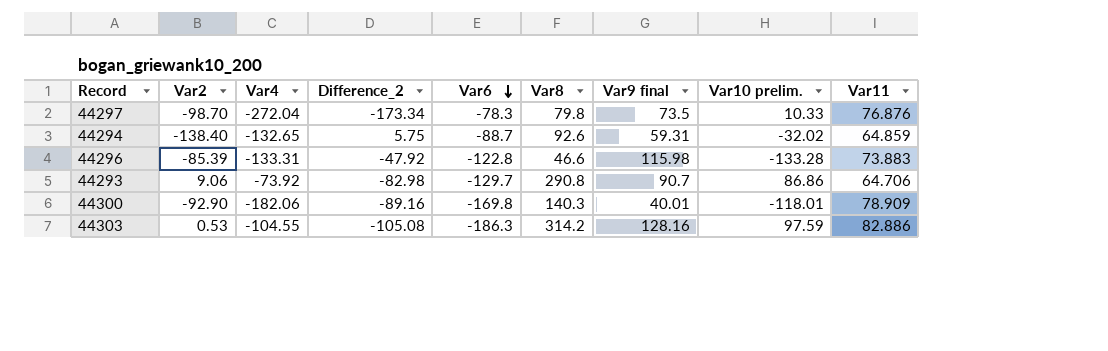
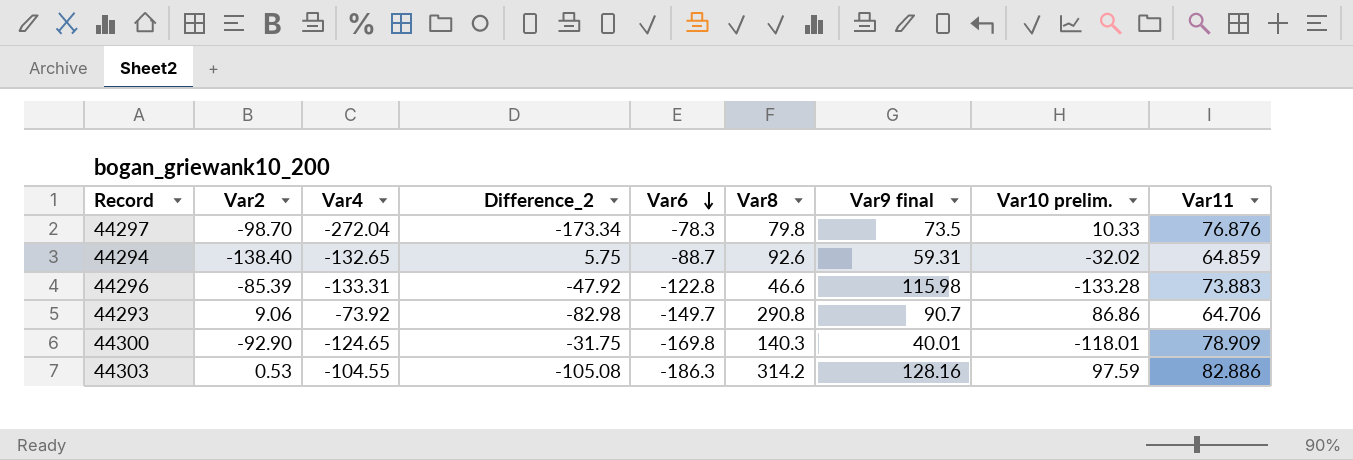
44293 | Var6: -129.7 -> -149.7
44300 | Var4: -182.06 -> -124.65
44300 | Difference_2: -89.16 -> -31.75

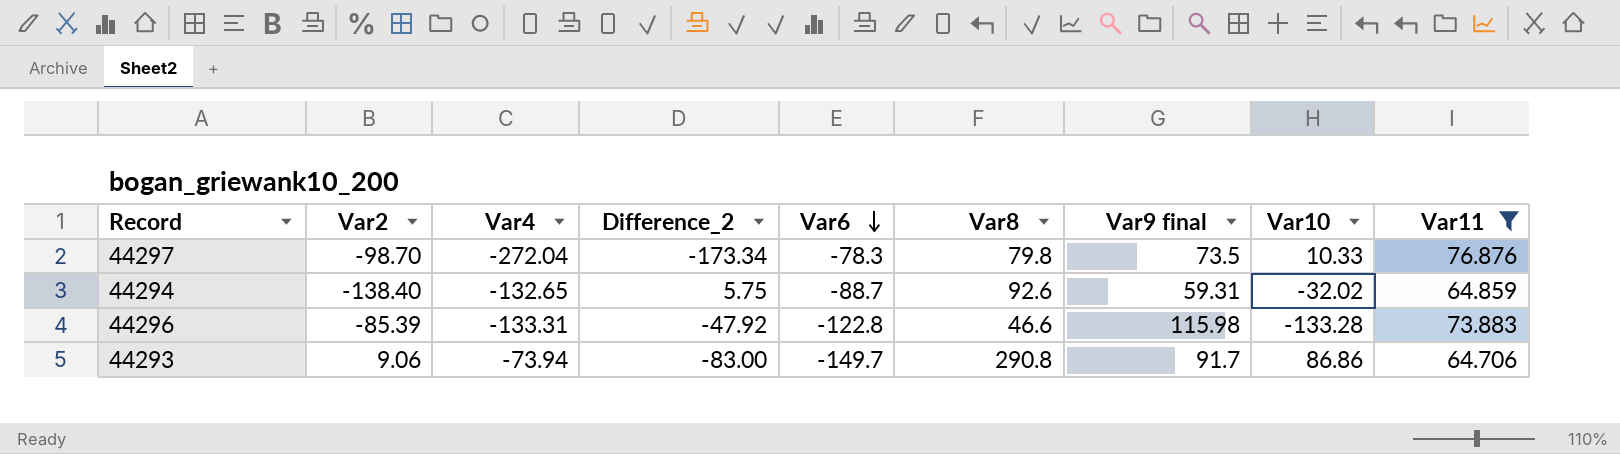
filter: none -> Var11 <= 76.876
column name: Var10 prelim. -> Var10
44293 | Var4: -73.92 -> -73.94
44293 | Difference_2: -82.98 -> -83.00
44293 | Var9 final: 90.7 -> 91.7

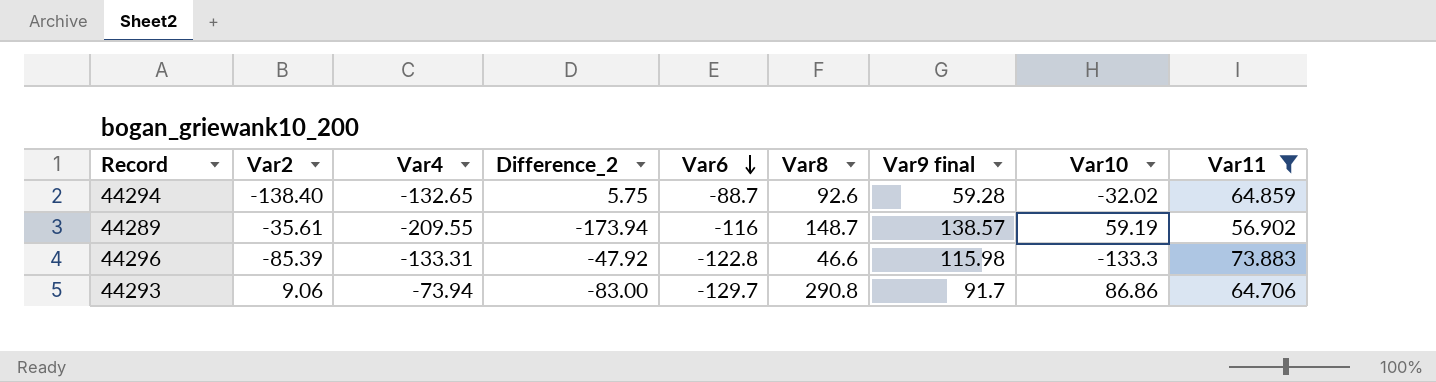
row 44297: -98.70 | -272.04 | -173.34 | -78.3 | 79.8 | 73.5 | 10.33 | 76.876 -> none
44294 | Var9 final: 59.31 -> 59.28
row 44289: none -> -35.61 | -209.55 | -173.94 | -116 | 148.7 | 138.57 | 59.19 | 56.902
44296 | Var10: -133.28 -> -133.3
44293 | Var6: -149.7 -> -129.7

